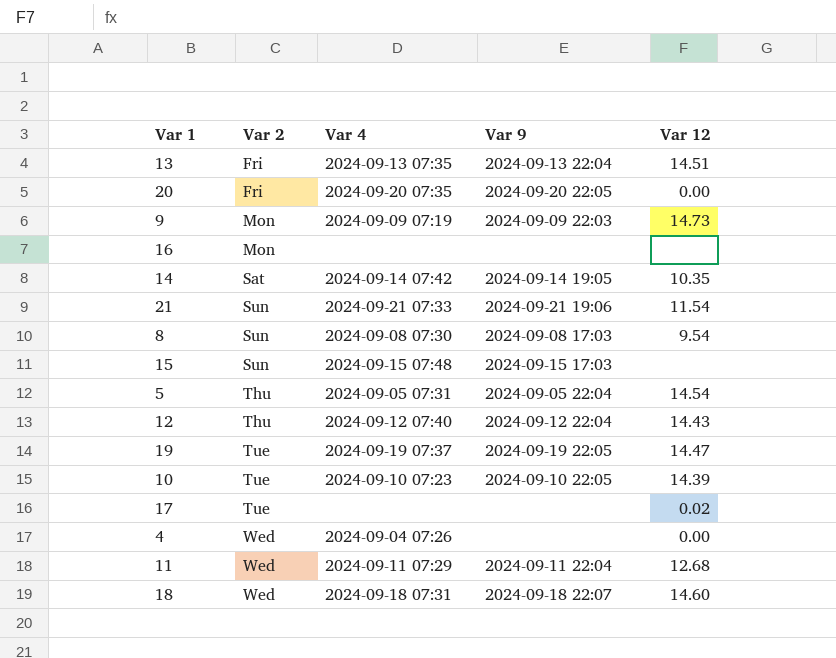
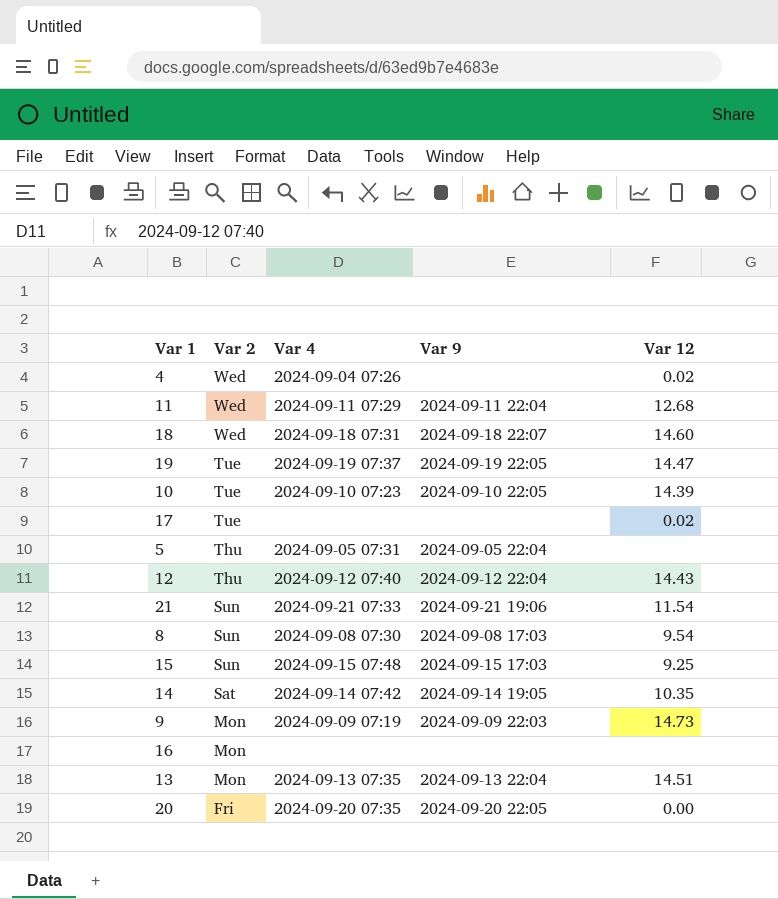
row order: Var 2 ascending -> Var 2 descending
4 | Var 12: 0.00 -> 0.02
5 | Var 12: 14.54 -> none
15 | Var 12: none -> 9.25
13 | Var 2: Fri -> Mon

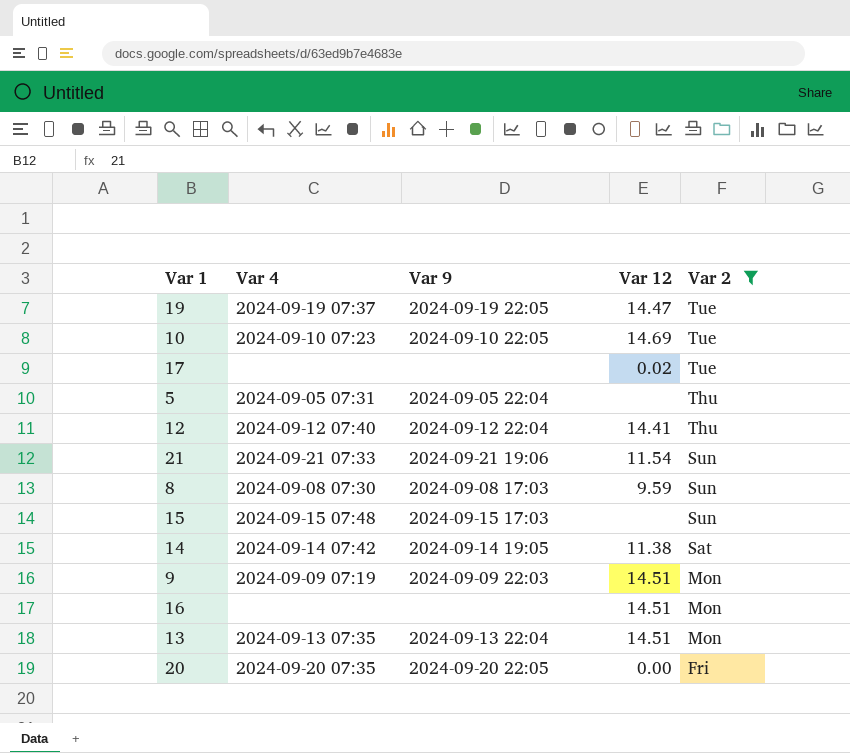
filter: none -> Var 2 != Wed
column Var 2 | position: 2 -> 5
10 | Var 12: 14.39 -> 14.69
12 | Var 12: 14.43 -> 14.41
8 | Var 12: 9.54 -> 9.59
15 | Var 12: 9.25 -> none
14 | Var 12: 10.35 -> 11.38
9 | Var 12: 14.73 -> 14.51
16 | Var 12: none -> 14.51

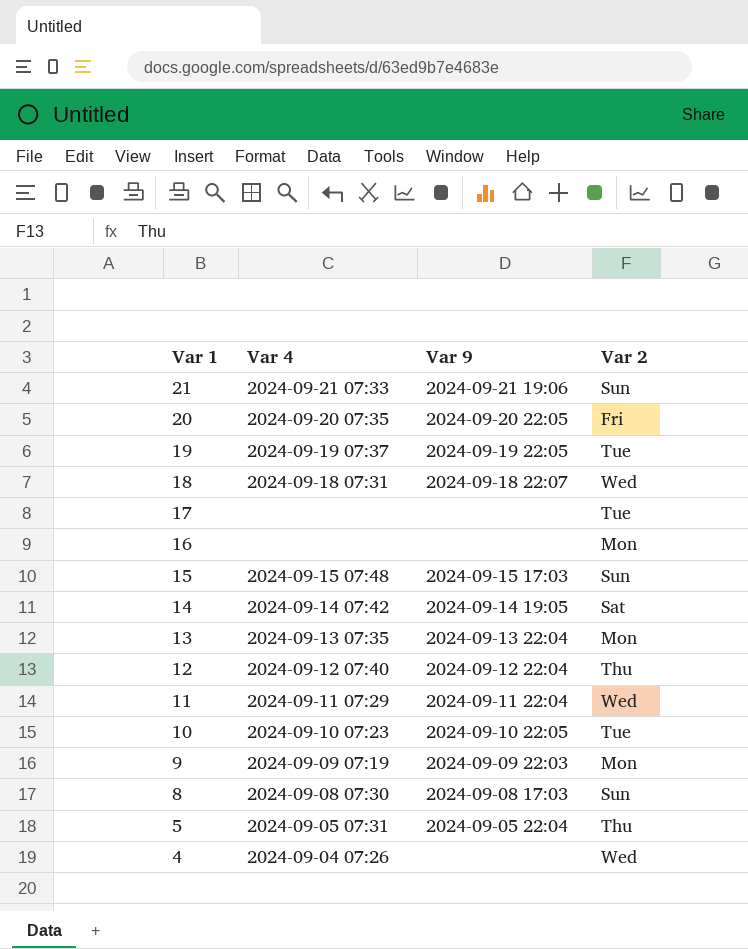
filter: Var 2 != Wed -> none
row order: Var 2 descending -> Var 1 descending
column Var 12 | position: 4 -> none

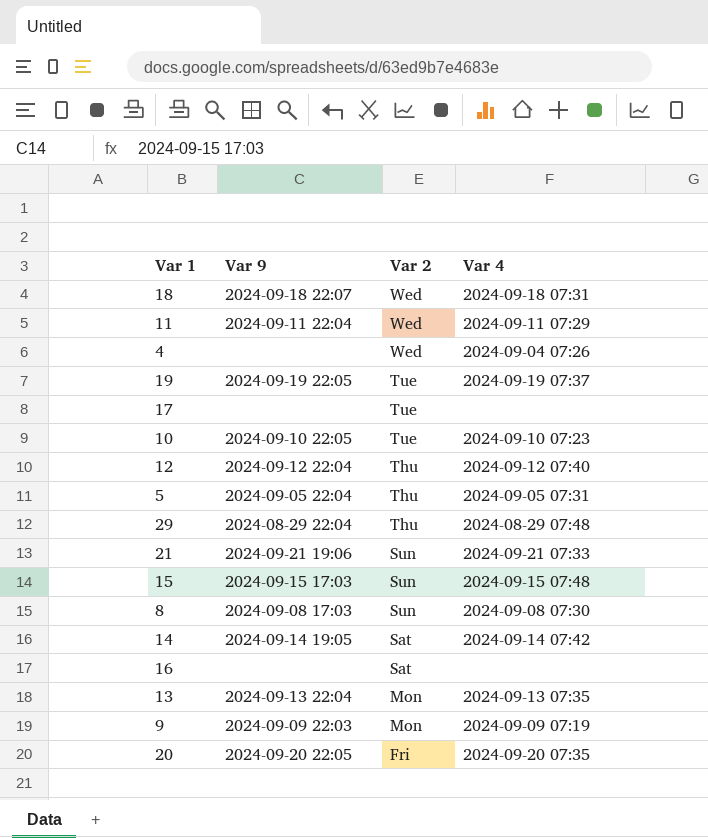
row order: Var 1 descending -> Var 2 descending
column Var 4 | position: 2 -> 4
row 29: none -> 2024-08-29 22:04 | Thu | 2024-08-29 07:48
16 | Var 2: Mon -> Sat

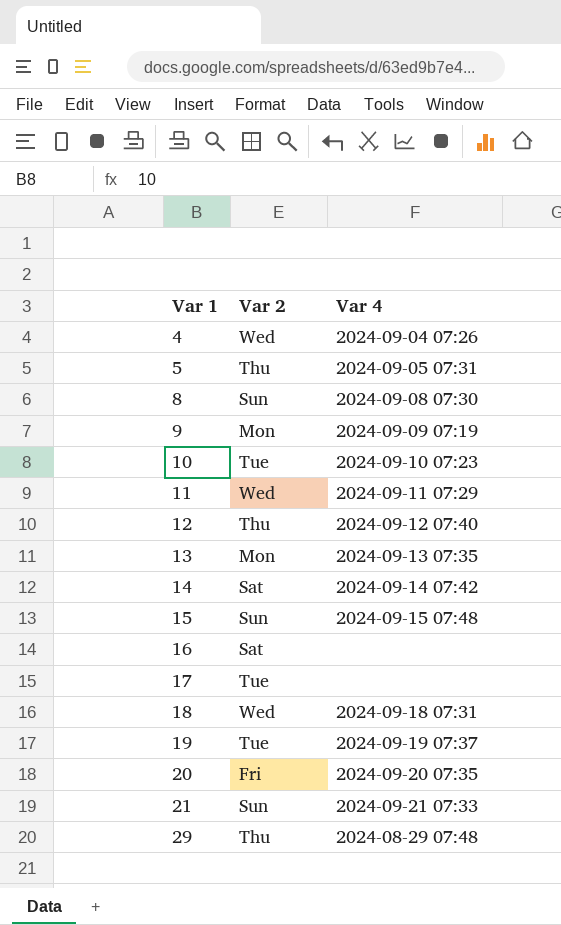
row order: Var 2 descending -> Var 1 ascending
column Var 9 | position: 2 -> none

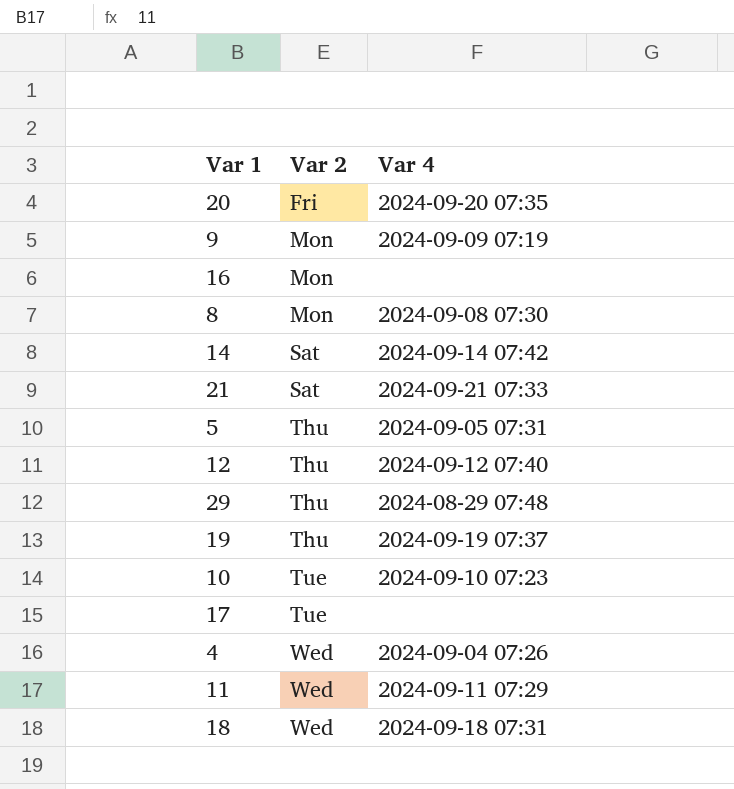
row order: Var 1 ascending -> Var 2 ascending
row 13: Mon | 2024-09-13 07:35 -> none
row 15: Sun | 2024-09-15 07:48 -> none
16 | Var 2: Sat -> Mon
8 | Var 2: Sun -> Mon
21 | Var 2: Sun -> Sat
19 | Var 2: Tue -> Thu

